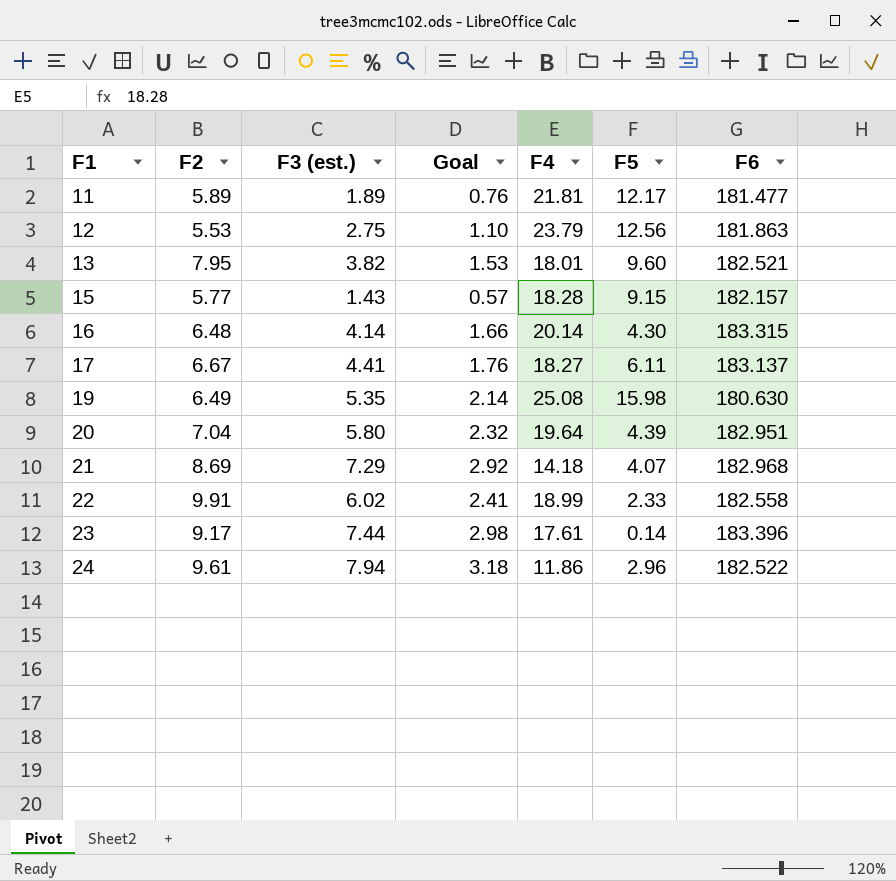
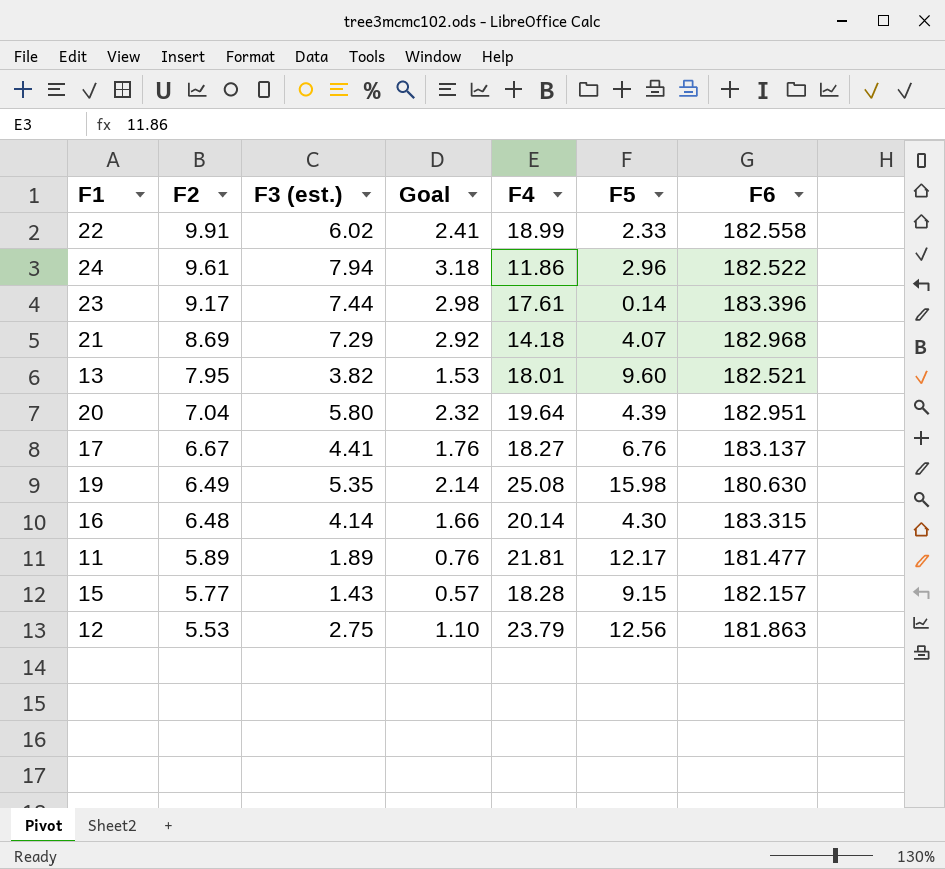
row order: F1 ascending -> F2 descending
17 | F5: 6.11 -> 6.76

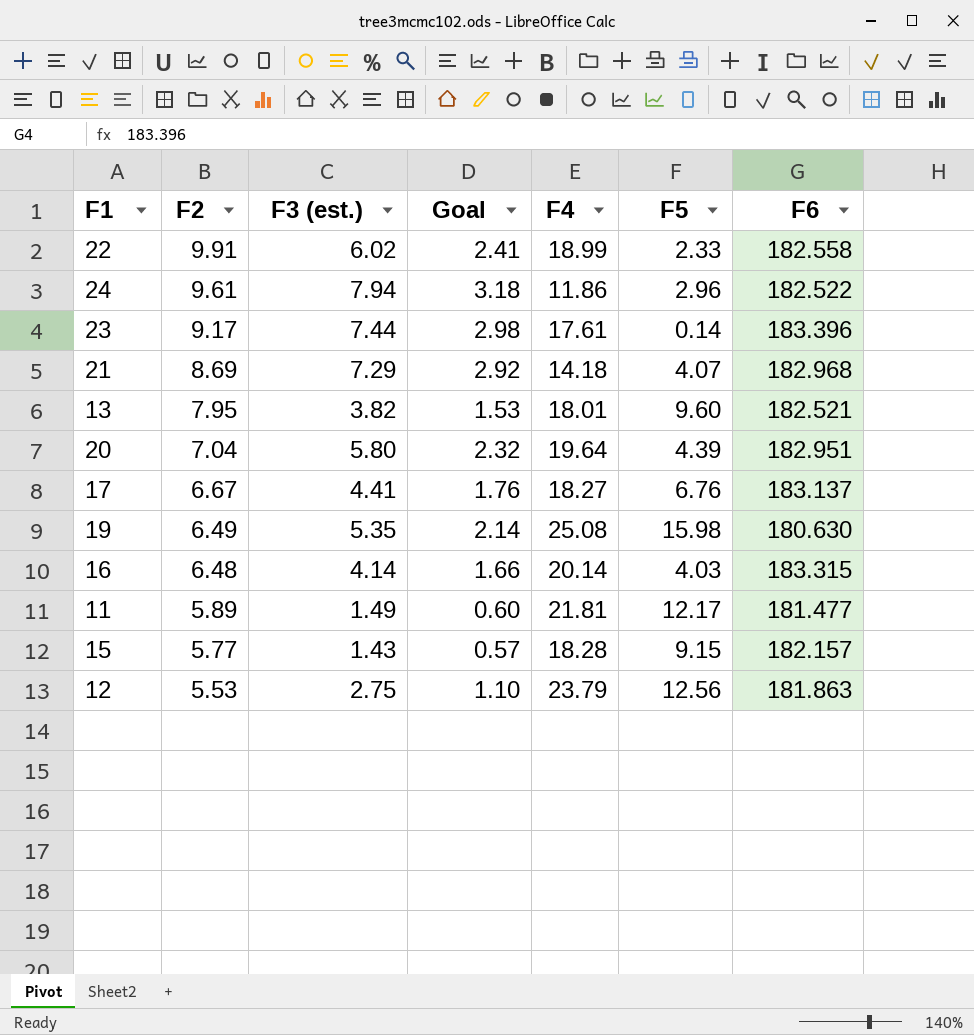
16 | F5: 4.30 -> 4.03
11 | F3 (est.): 1.89 -> 1.49
11 | Goal: 0.76 -> 0.60

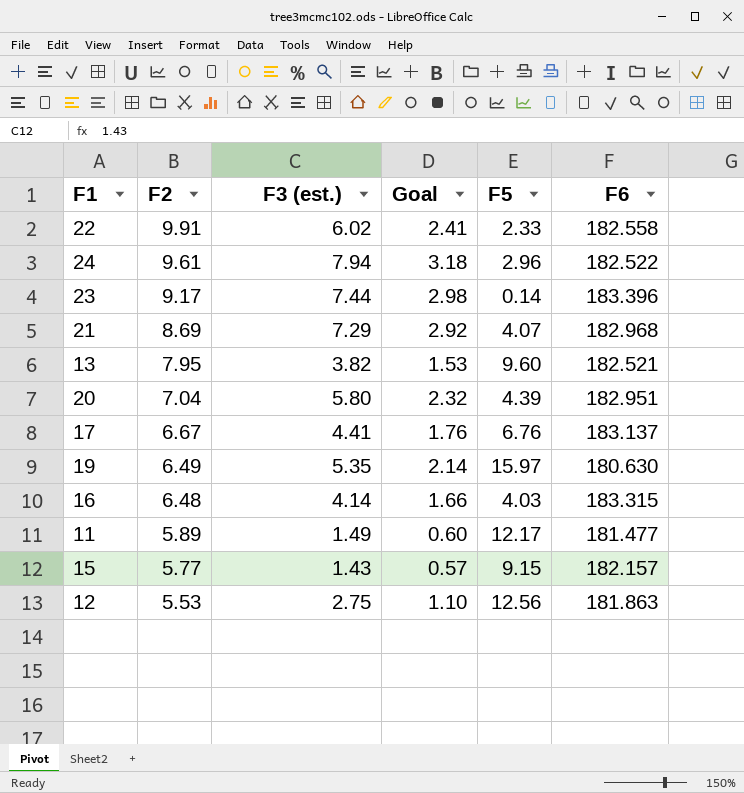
column F4 | position: 5 -> none
19 | F5: 15.98 -> 15.97

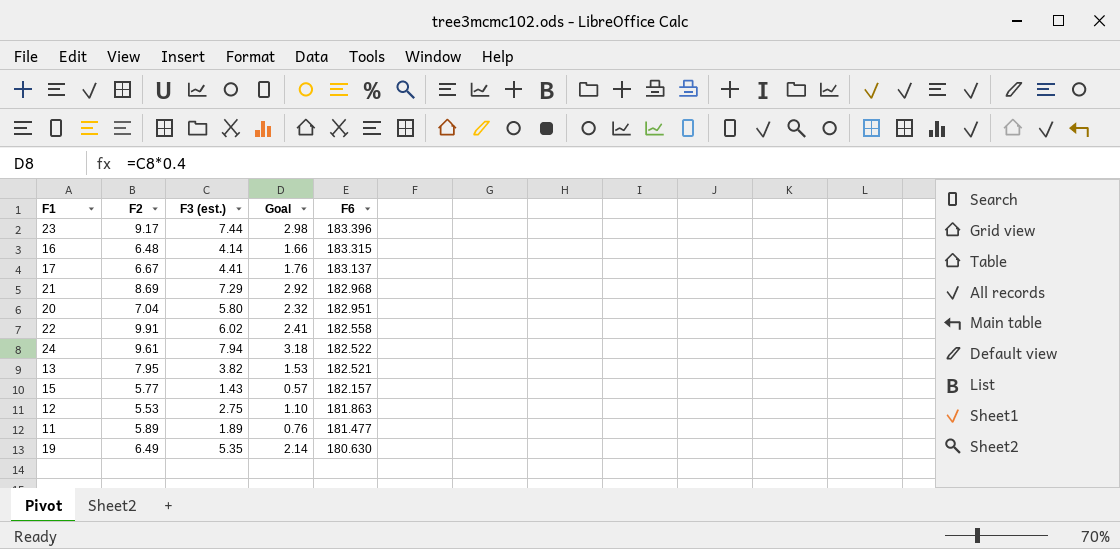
row order: F2 descending -> F6 descending
column F5 | position: 5 -> none
11 | F3 (est.): 1.49 -> 1.89
11 | Goal: 0.60 -> 0.76

